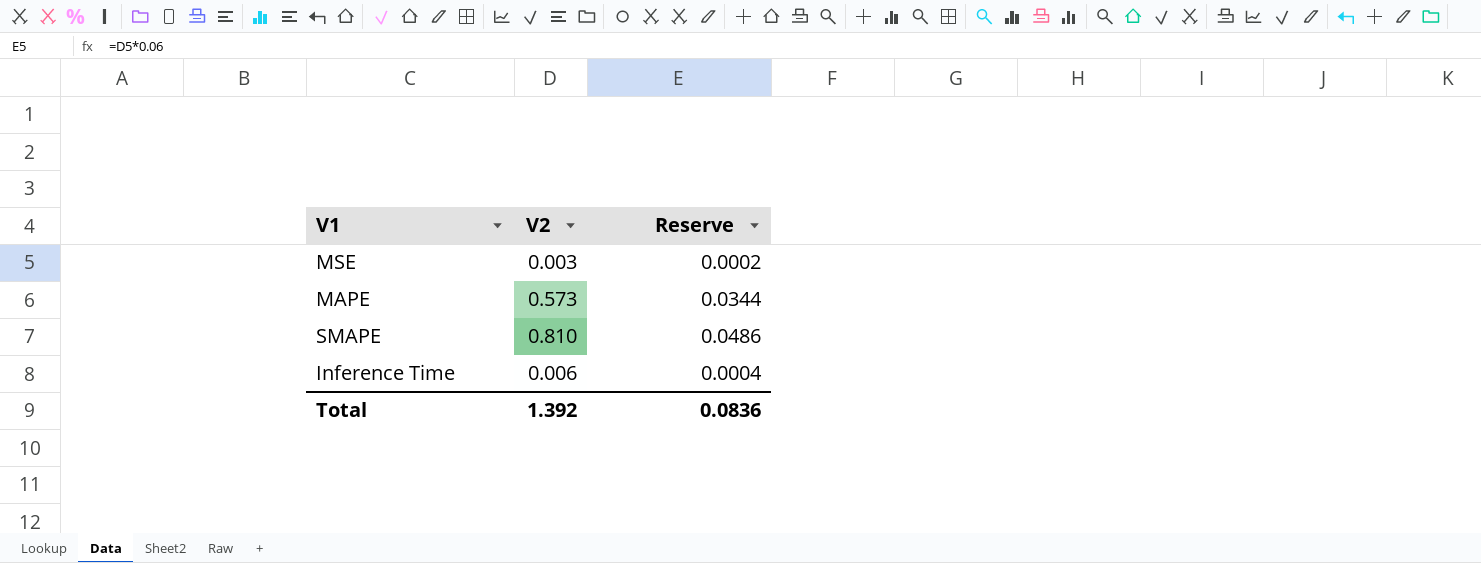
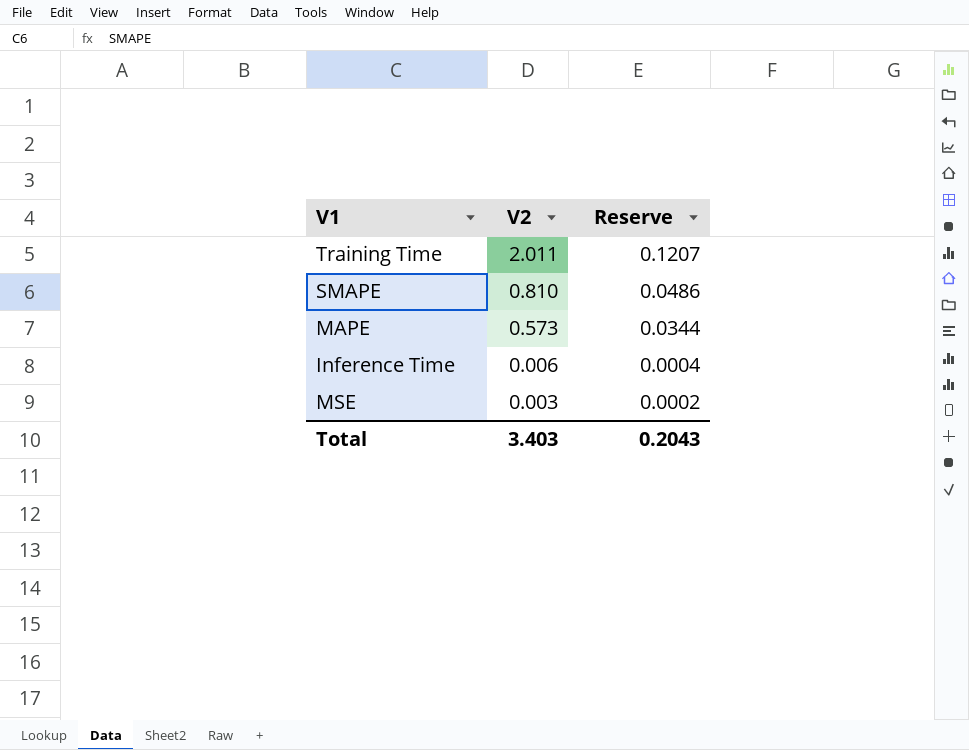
row order: none -> V2 descending
row Training Time: none -> 2.011 | 0.1207
Total | V2: 1.392 -> 3.403
Total | Reserve: 0.0836 -> 0.2043

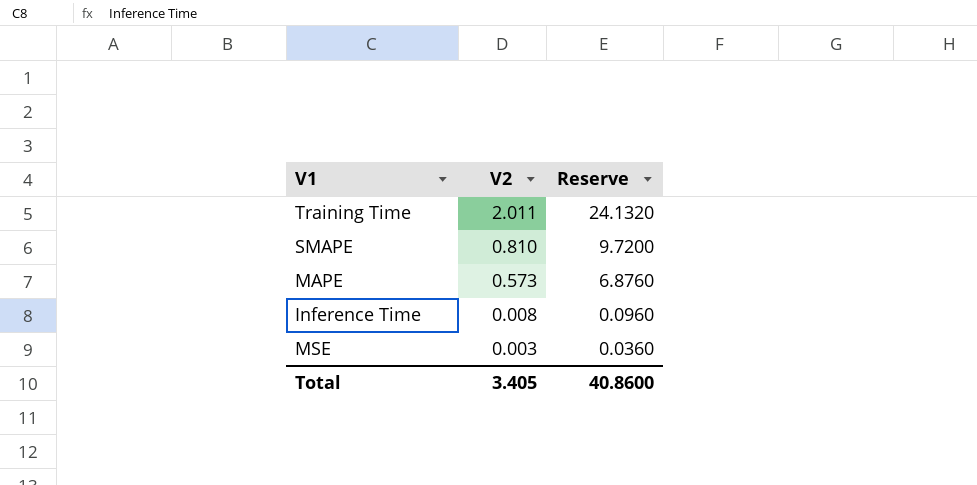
column Reserve | formula: [V2] * 0.06 -> [V2] * 12
Inference Time | V2: 0.006 -> 0.008
Total | V2: 3.403 -> 3.405
Total | Reserve: 0.2043 -> 40.8600

